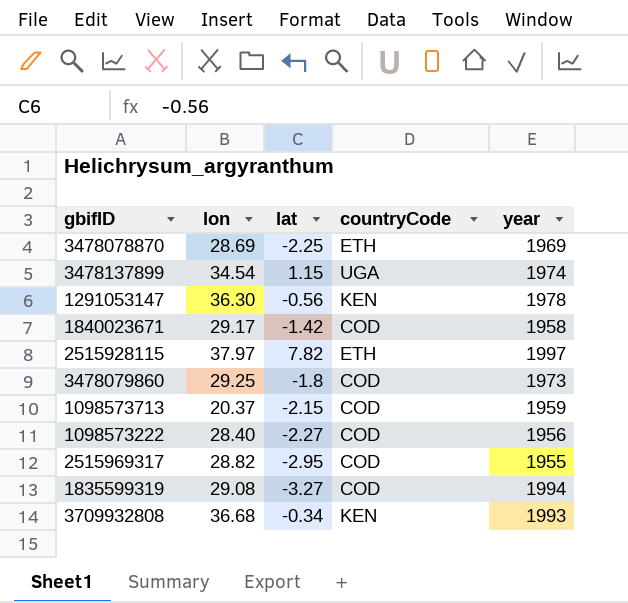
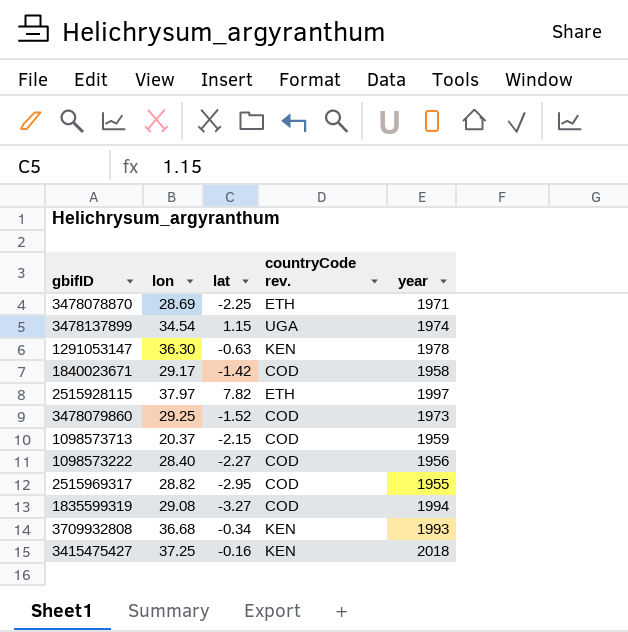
column name: countryCode -> countryCode rev.
3478078870 | year: 1969 -> 1971
1291053147 | lat: -0.56 -> -0.63
3478079860 | lat: -1.8 -> -1.52
row 3415475427: none -> 37.25 | -0.16 | KEN | 2018

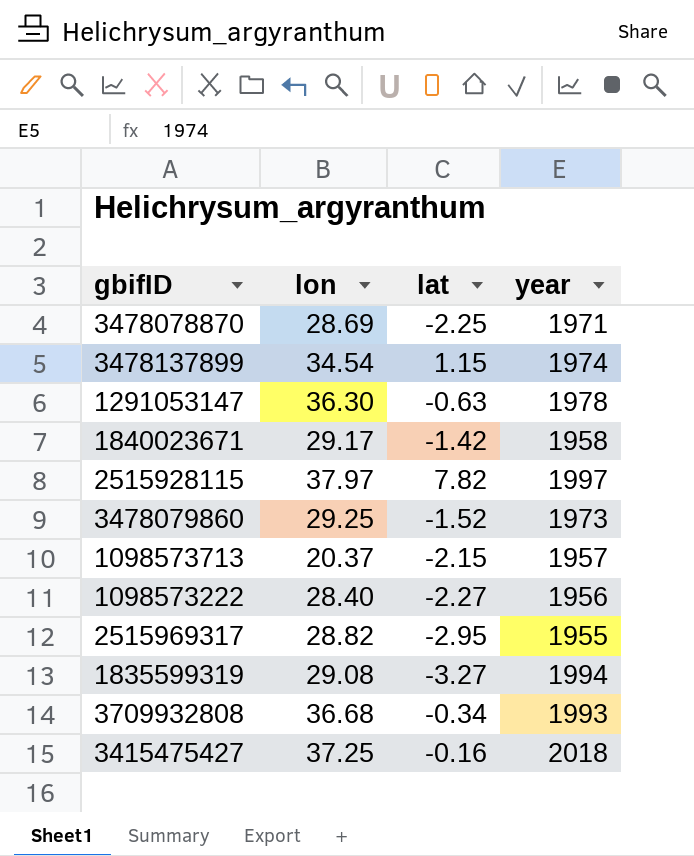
column countryCode rev. | position: 4 -> none
1098573713 | year: 1959 -> 1957

